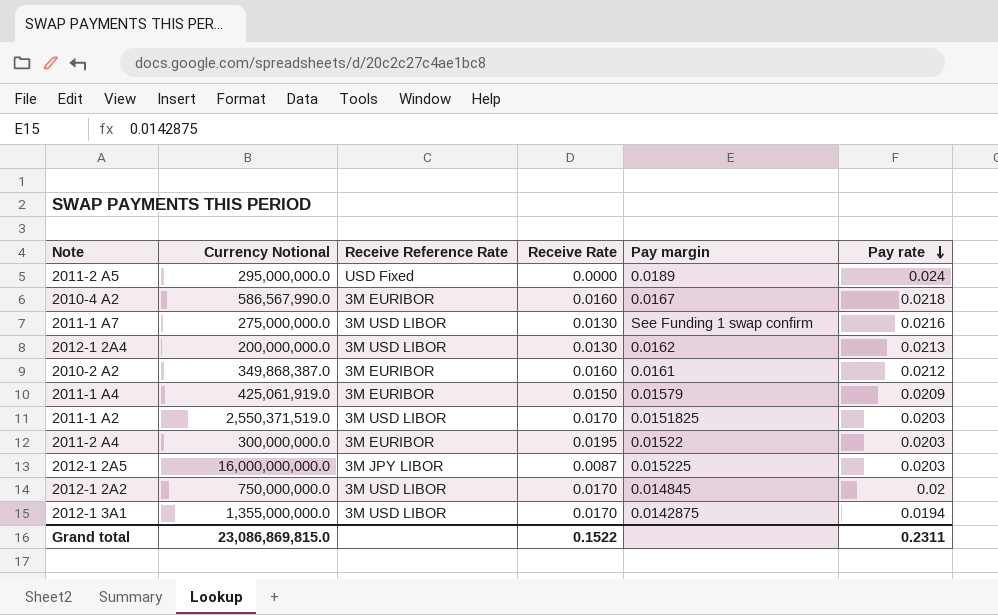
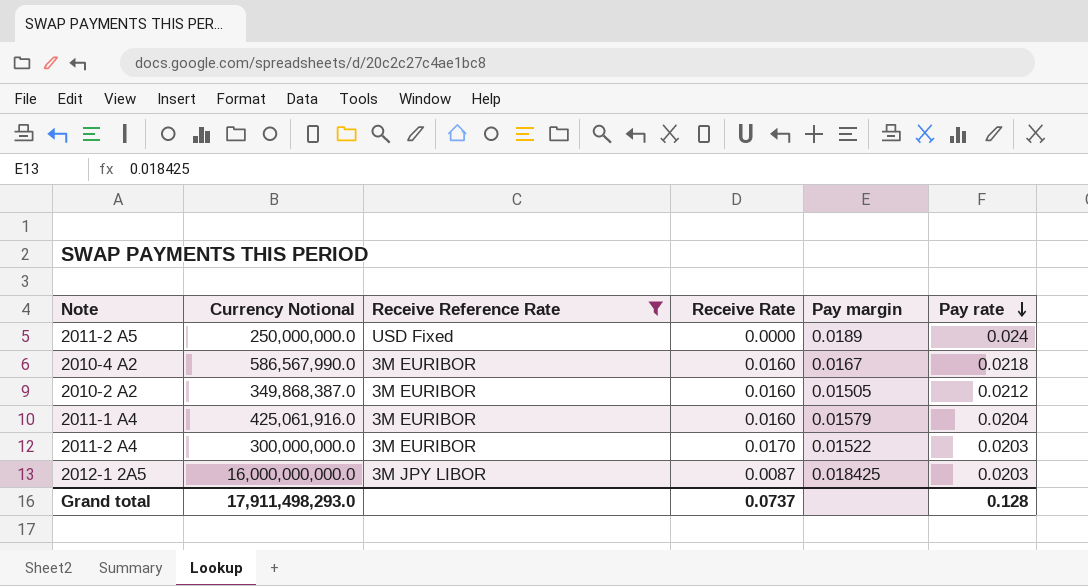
filter: none -> Receive Reference Rate != 3M USD LIBOR
2011-2 A5 | Currency Notional: 295,000,000.0 -> 250,000,000.0
2010-2 A2 | Pay margin: 0.0161 -> 0.01505
2011-1 A4 | Currency Notional: 425,061,919.0 -> 425,061,916.0
2011-1 A4 | Receive Rate: 0.0150 -> 0.0160
2011-1 A4 | Pay rate: 0.0209 -> 0.0204
2011-2 A4 | Receive Rate: 0.0195 -> 0.0170
2012-1 2A5 | Pay margin: 0.015225 -> 0.018425
Grand total | Currency Notional: 23,086,869,815.0 -> 17,911,498,293.0
Grand total | Receive Rate: 0.1522 -> 0.0737
Grand total | Pay rate: 0.2311 -> 0.128

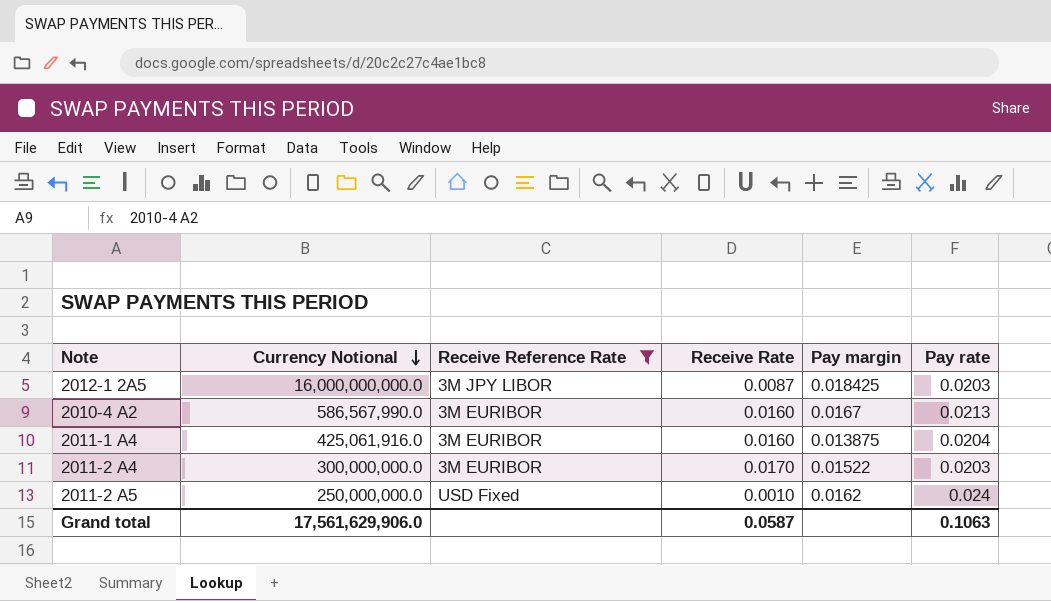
row order: Pay rate descending -> Currency Notional descending
row 2010-2 A2: 349,868,387.0 | 3M EURIBOR | 0.0160 | 0.01505 | 0.0212 -> none
2010-4 A2 | Pay rate: 0.0218 -> 0.0213
2011-1 A4 | Pay margin: 0.01579 -> 0.013875
2011-2 A5 | Receive Rate: 0.0000 -> 0.0010
2011-2 A5 | Pay margin: 0.0189 -> 0.0162
Grand total | Currency Notional: 17,911,498,293.0 -> 17,561,629,906.0
Grand total | Receive Rate: 0.0737 -> 0.0587
Grand total | Pay rate: 0.128 -> 0.1063

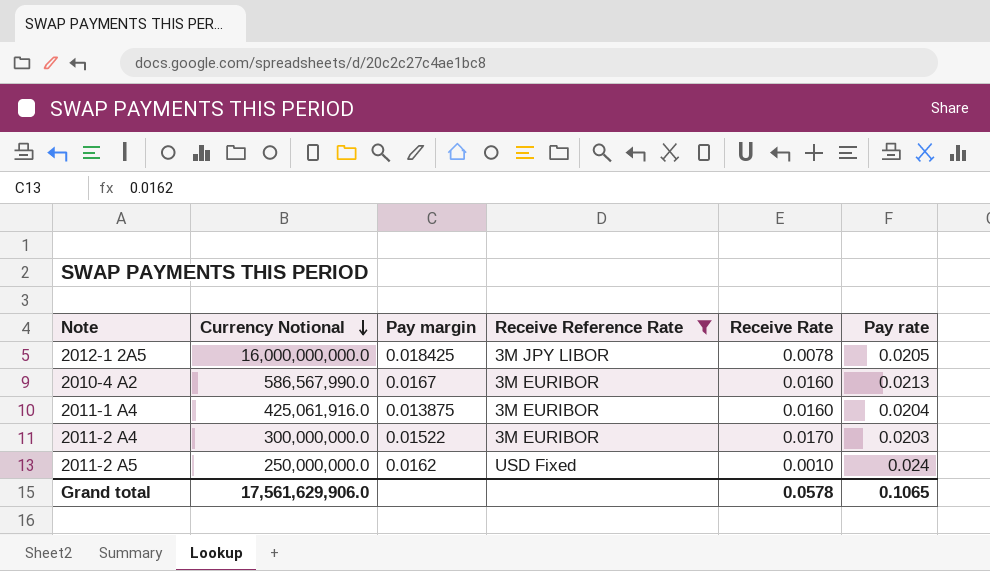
column Pay margin | position: 5 -> 3
2012-1 2A5 | Receive Rate: 0.0087 -> 0.0078
2012-1 2A5 | Pay rate: 0.0203 -> 0.0205
Grand total | Receive Rate: 0.0587 -> 0.0578
Grand total | Pay rate: 0.1063 -> 0.1065

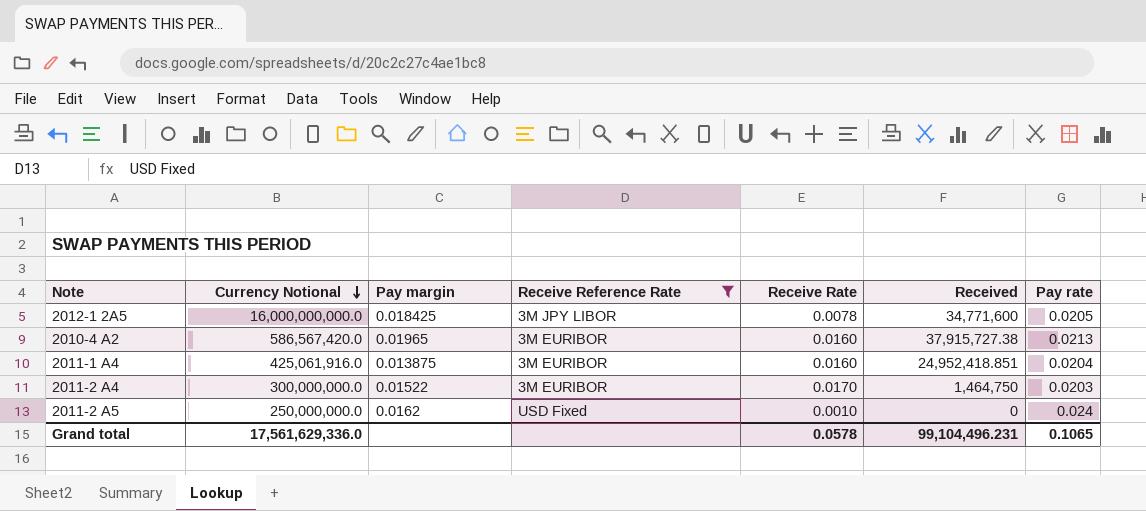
column Received | position: none -> 6
2010-4 A2 | Currency Notional: 586,567,990.0 -> 586,567,420.0
2010-4 A2 | Pay margin: 0.0167 -> 0.01965
Grand total | Currency Notional: 17,561,629,906.0 -> 17,561,629,336.0

